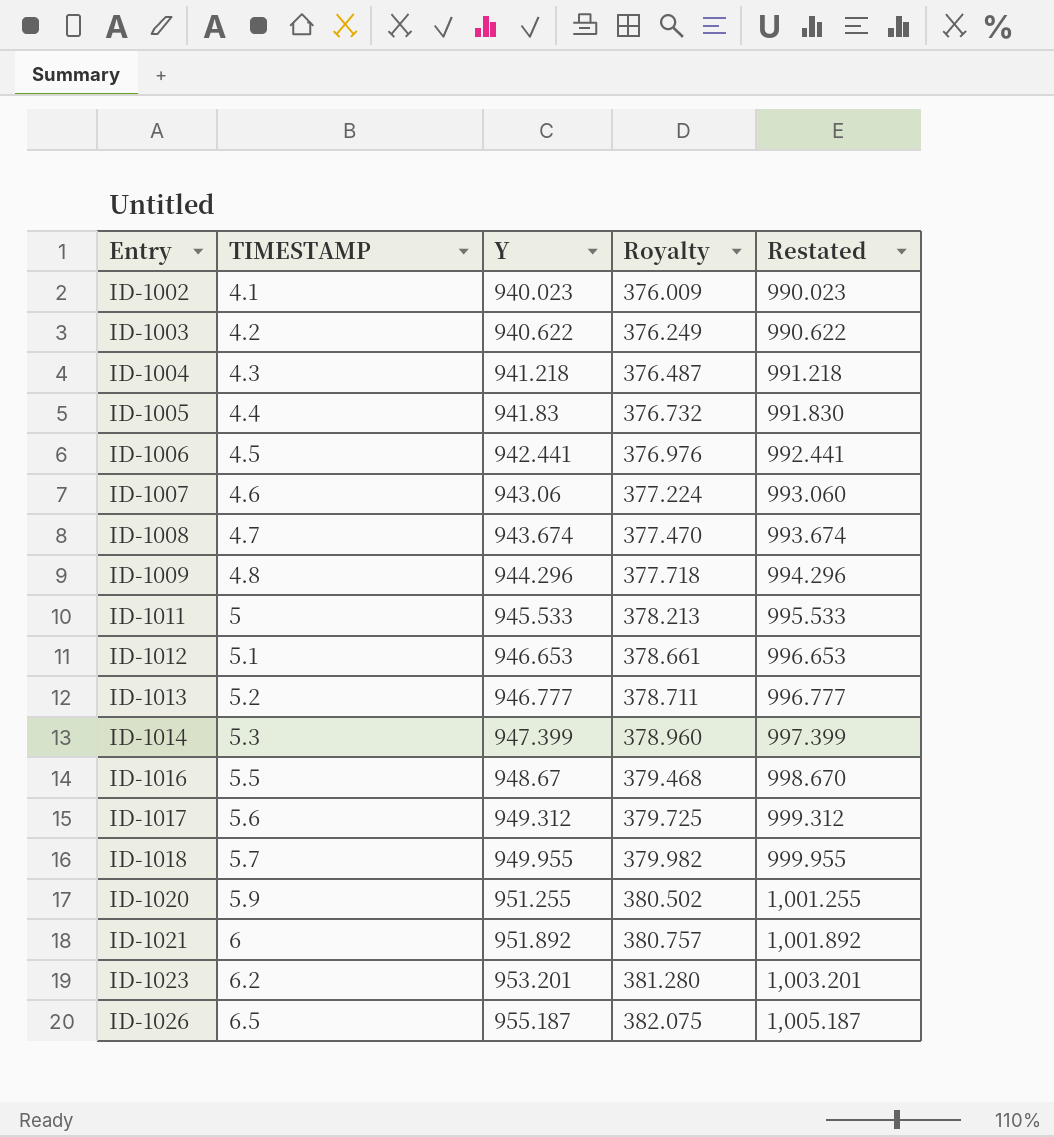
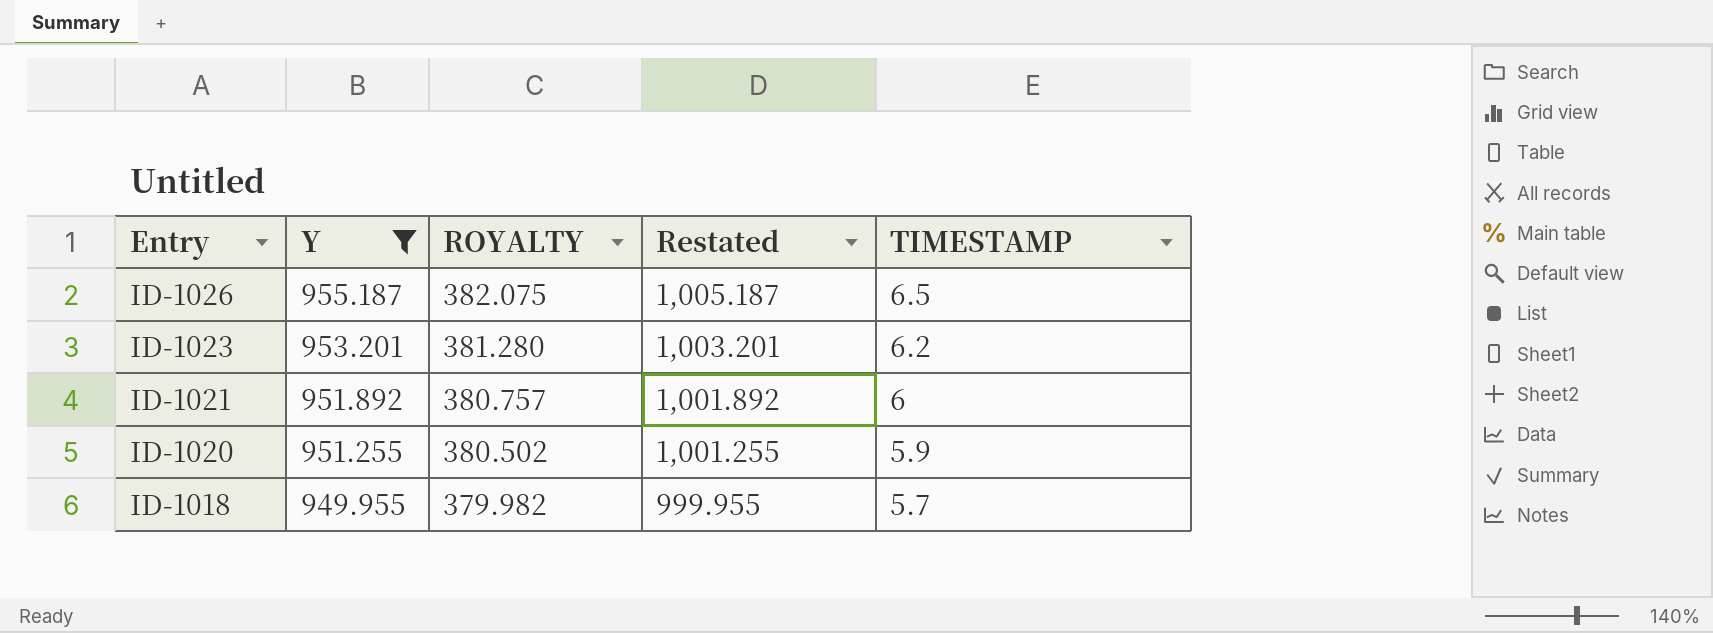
filter: none -> Y >= 949.955
row order: Entry ascending -> Entry descending
column name: Royalty -> ROYALTY
column TIMESTAMP | position: 2 -> 5

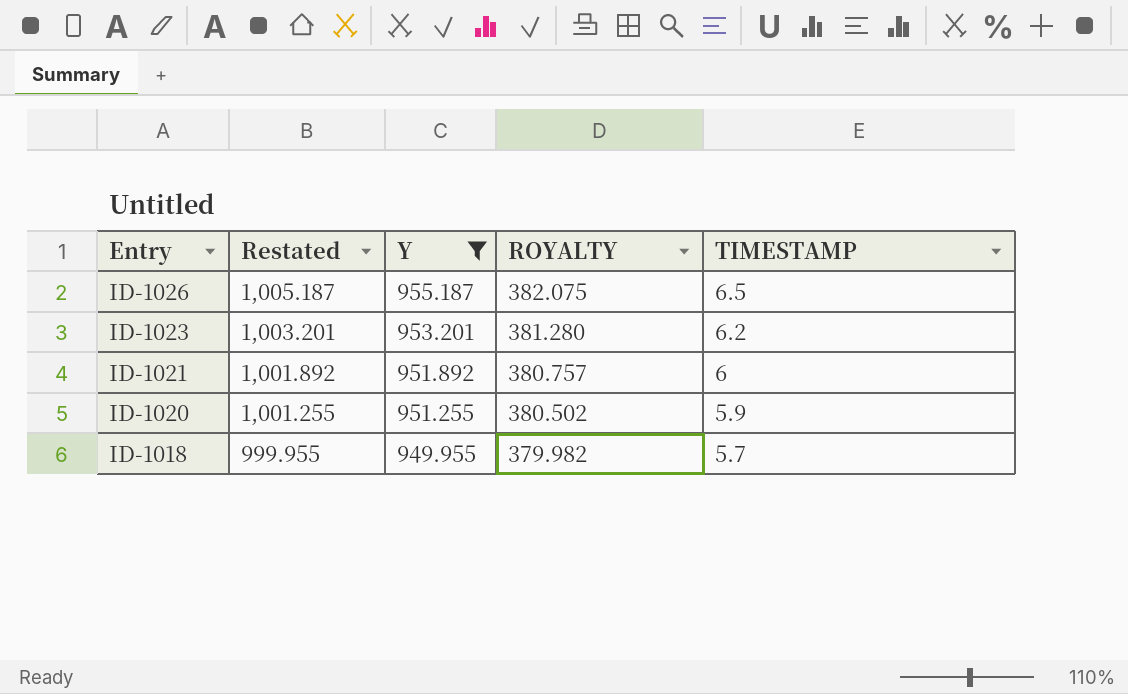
column Restated | position: 4 -> 2

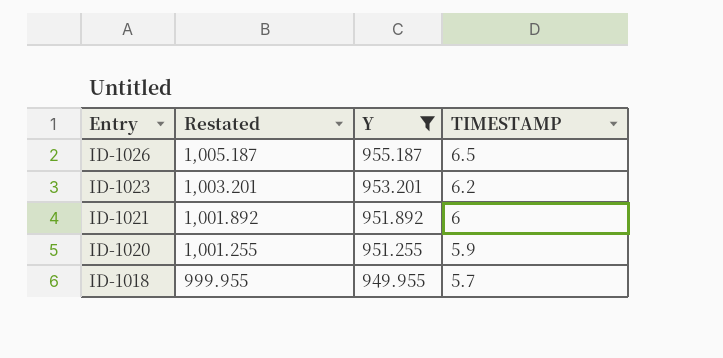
column ROYALTY | formula: [Y] * 0.4 -> none

